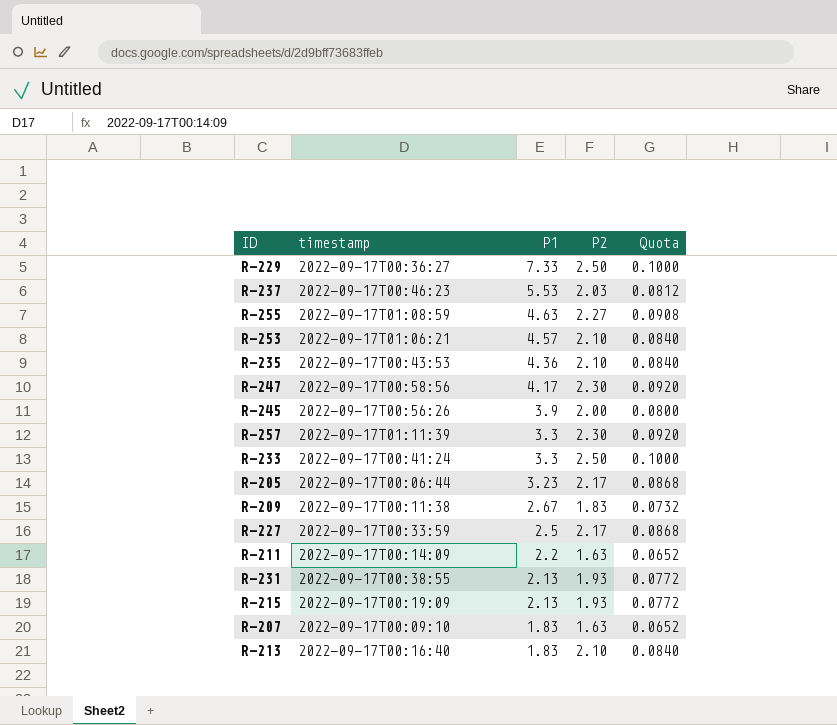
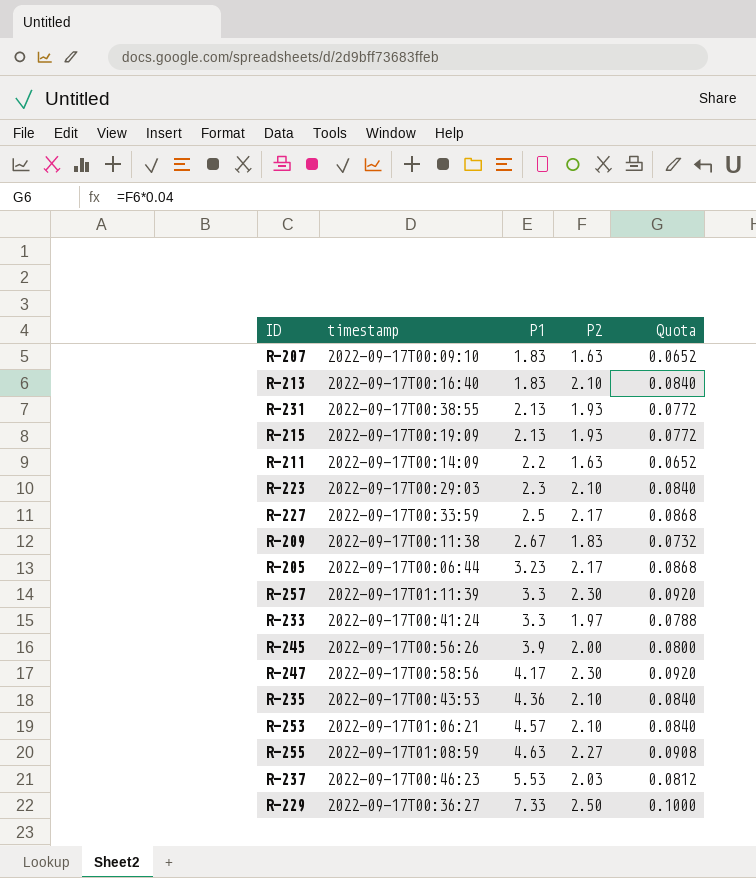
row order: P1 descending -> P1 ascending
row R-223: none -> 2022-09-17T00:29:03 | 2.3 | 2.10 | 0.0840
R-233 | P2: 2.50 -> 1.97
R-233 | Quota: 0.1000 -> 0.0788

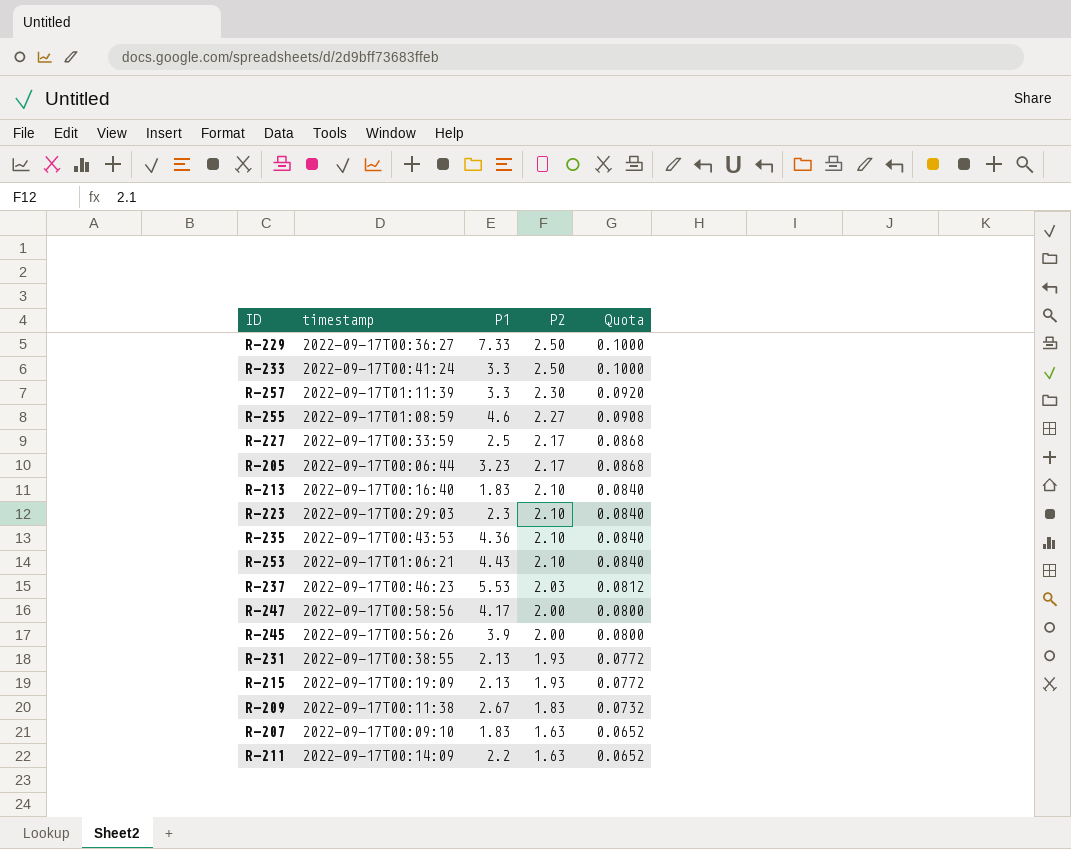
row order: P1 ascending -> P2 descending
R-233 | P2: 1.97 -> 2.50
R-233 | Quota: 0.0788 -> 0.1000
R-255 | P1: 4.63 -> 4.6
R-253 | P1: 4.57 -> 4.43
R-247 | P2: 2.30 -> 2.00
R-247 | Quota: 0.0920 -> 0.0800

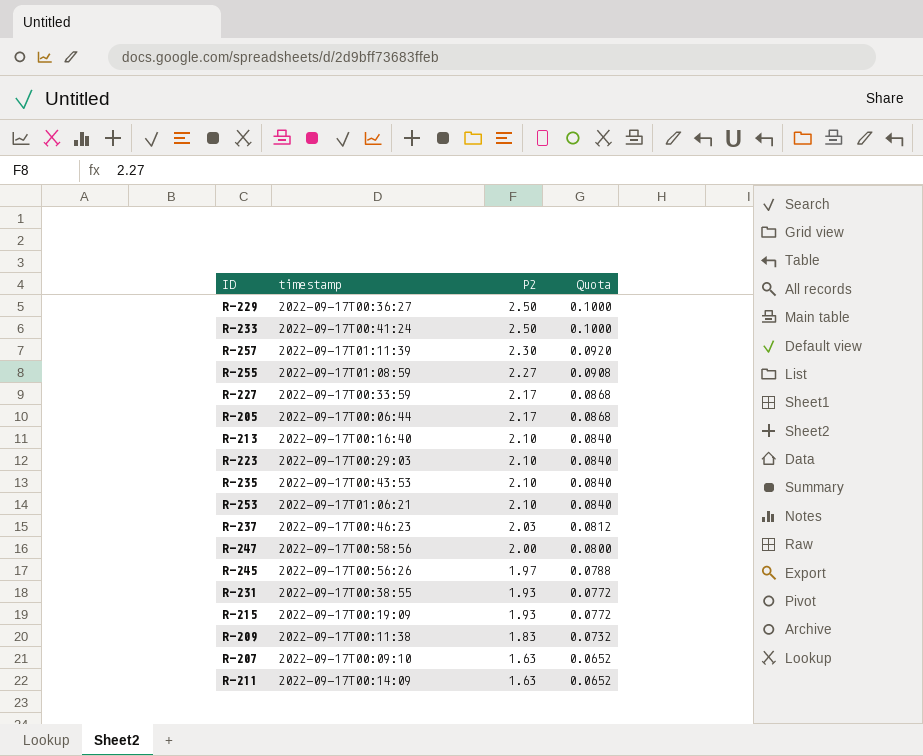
column P1 | position: 3 -> none
R-245 | P2: 2.00 -> 1.97
R-245 | Quota: 0.0800 -> 0.0788

